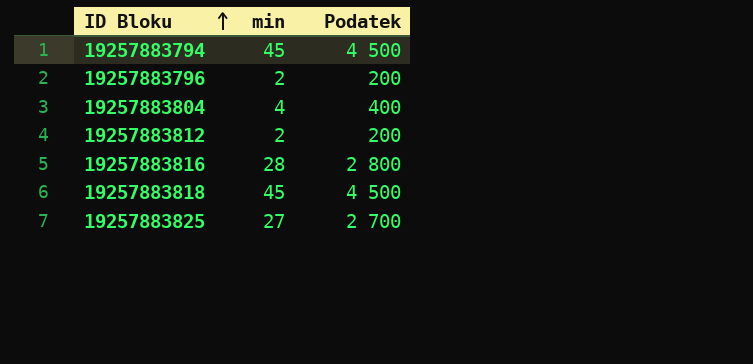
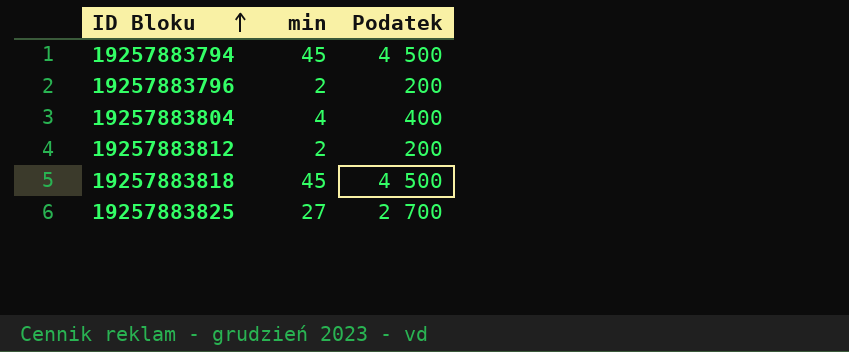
row 19257883816: 28 | 2 800 -> none

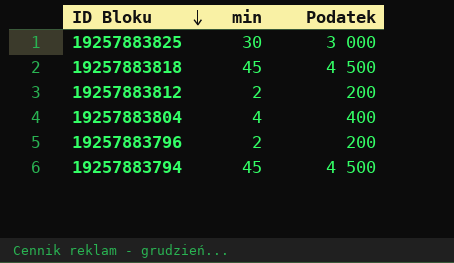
row order: ID Bloku ascending -> ID Bloku descending
19257883825 | min: 27 -> 30
19257883825 | Podatek: 2 700 -> 3 000

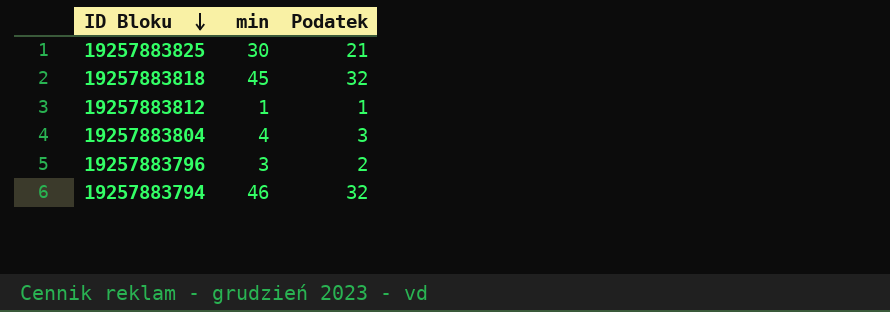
column Podatek | formula: [min] * 100 -> [min] * 0,7
19257883812 | min: 2 -> 1
19257883796 | min: 2 -> 3
19257883794 | min: 45 -> 46

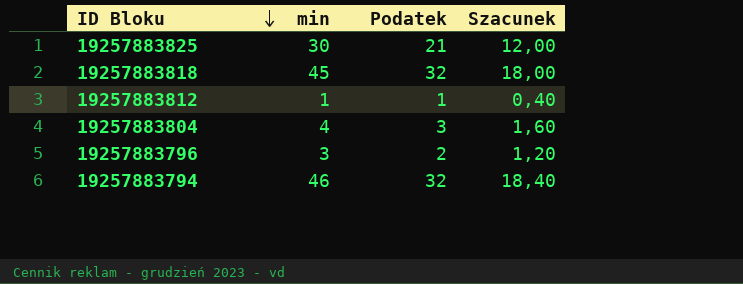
column Szacunek | formula: none -> [min] * 0,4

